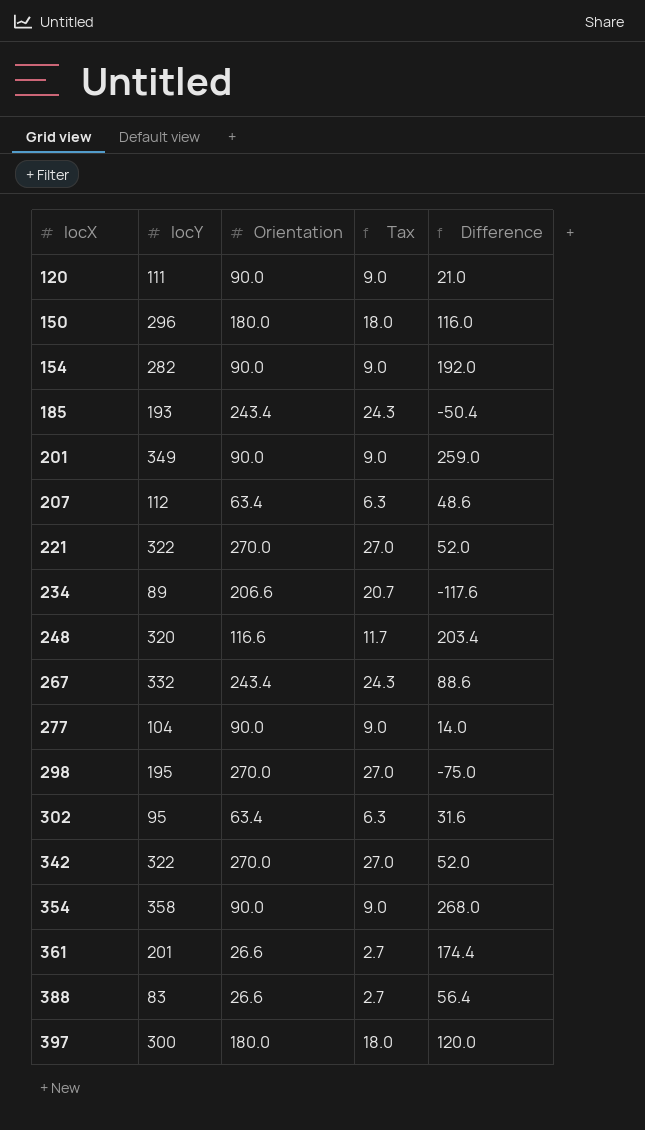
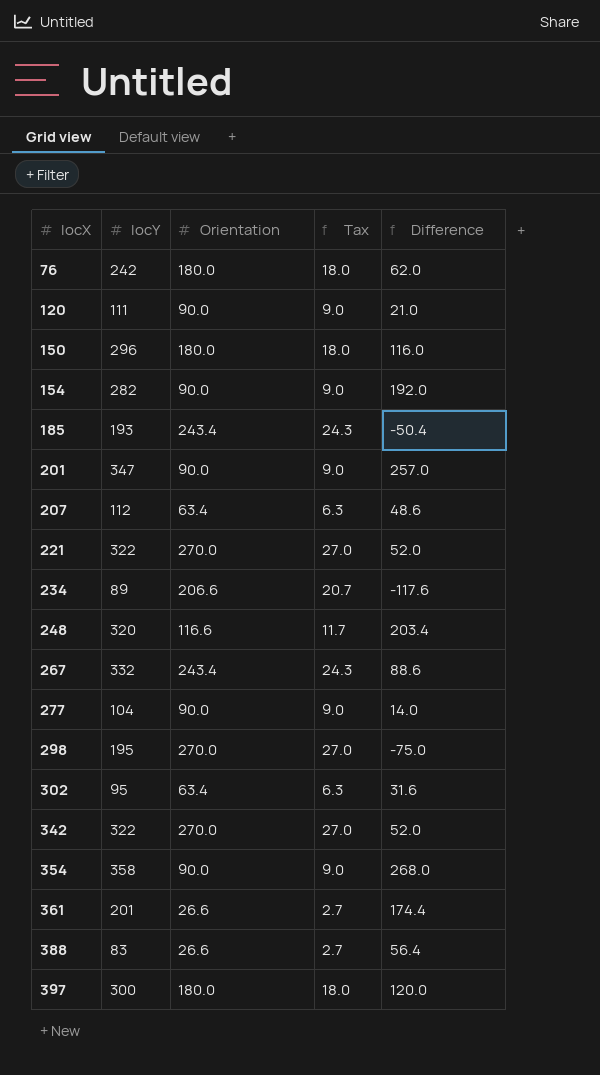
row 76: none -> 242 | 180.0 | 18.0 | 62.0
201 | locY: 349 -> 347
201 | Difference: 259.0 -> 257.0

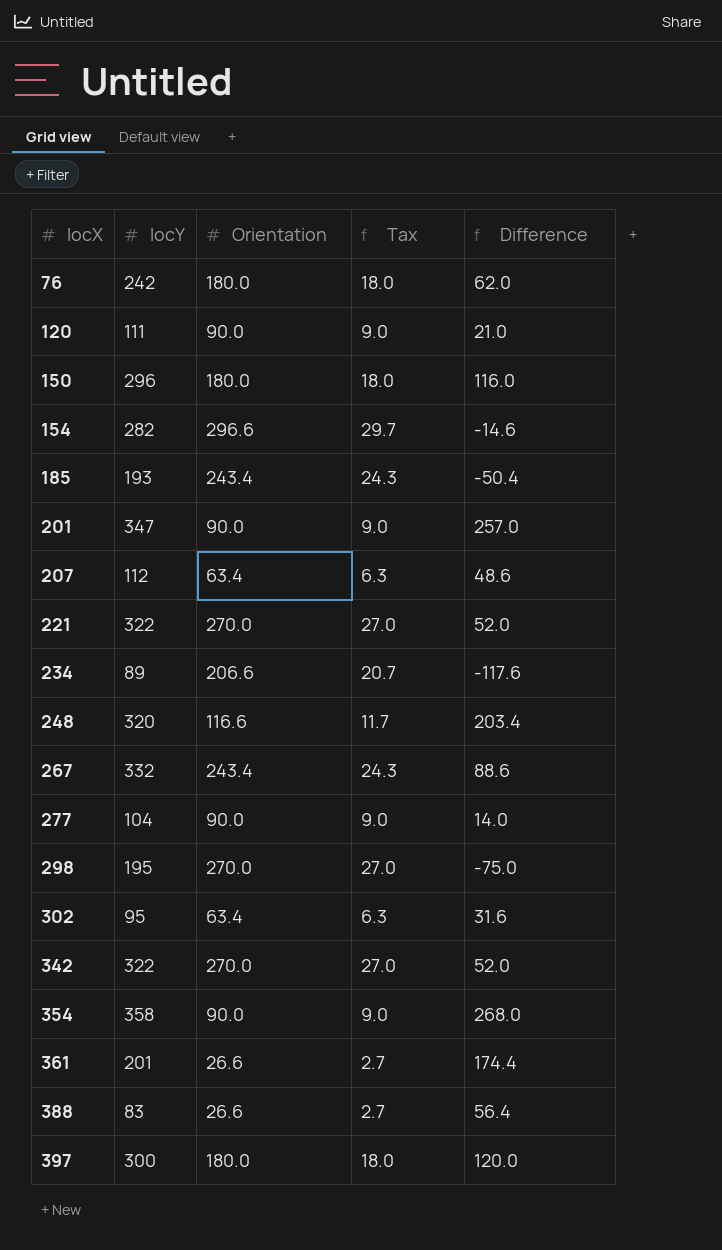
154 | Orientation: 90.0 -> 296.6
154 | Tax: 9.0 -> 29.7
154 | Difference: 192.0 -> -14.6

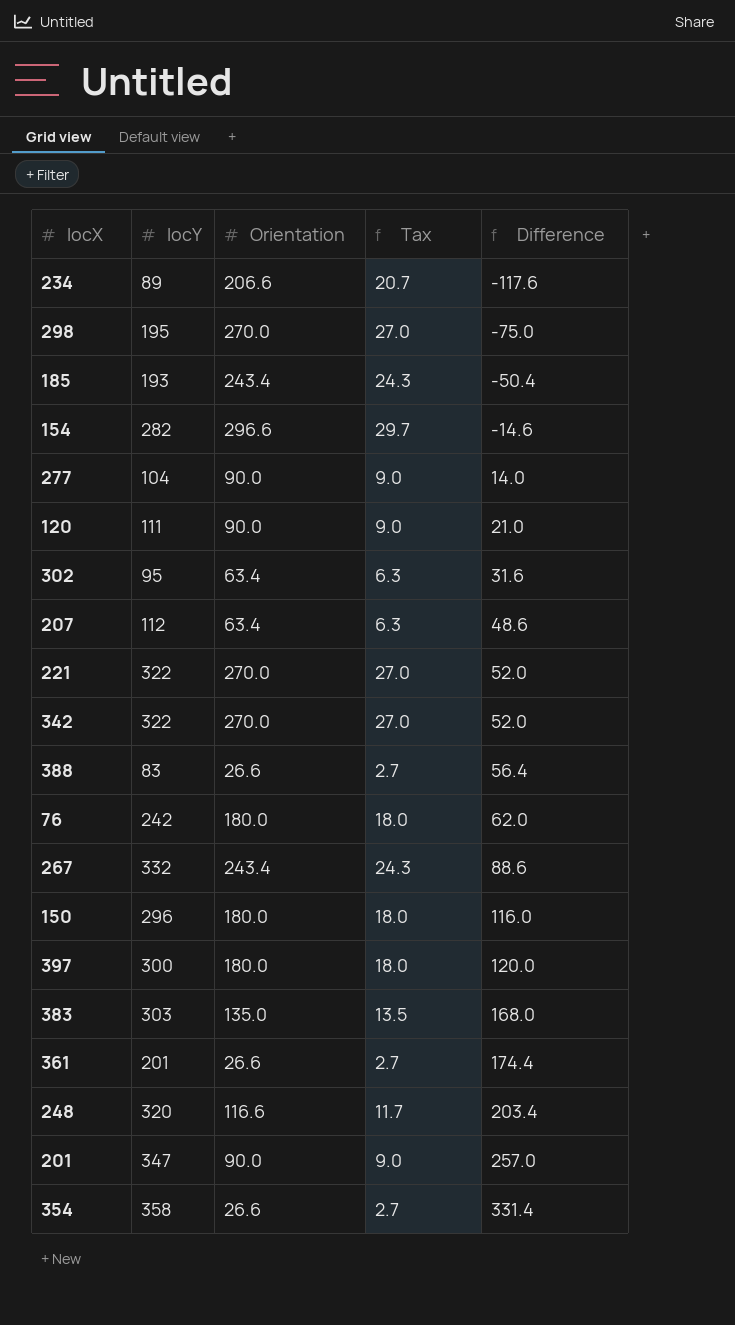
row order: locX ascending -> Difference ascending
row 383: none -> 303 | 135.0 | 13.5 | 168.0
354 | Orientation: 90.0 -> 26.6
354 | Tax: 9.0 -> 2.7
354 | Difference: 268.0 -> 331.4

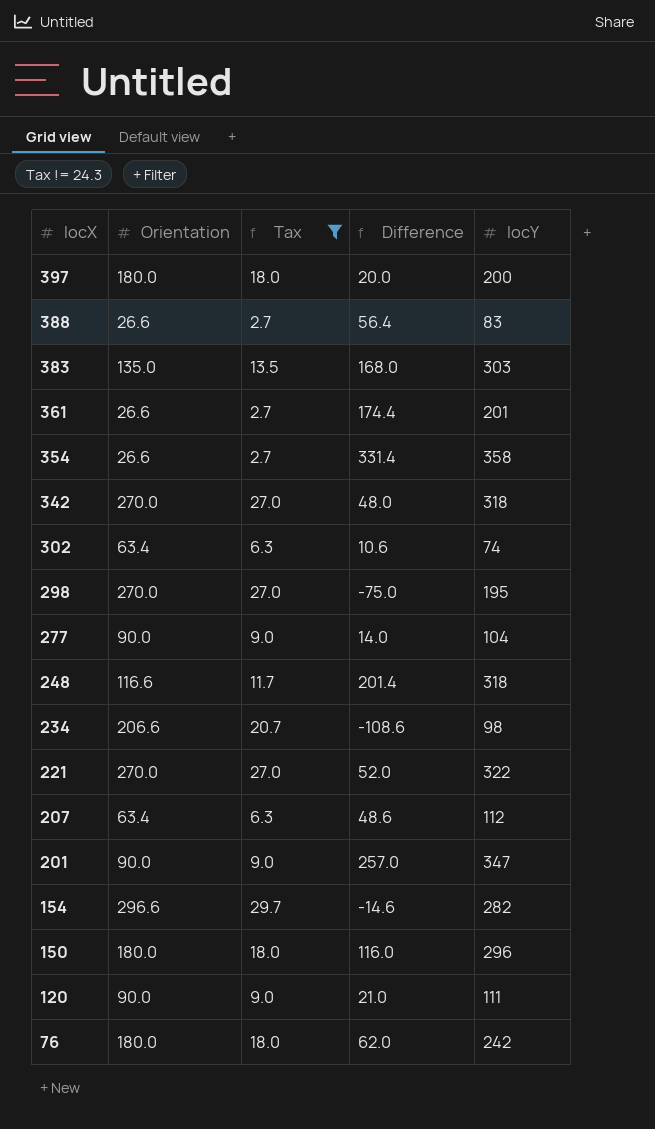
filter: none -> Tax != 24.3
row order: Difference ascending -> locX descending
column locY | position: 2 -> 5
397 | Difference: 120.0 -> 20.0
397 | locY: 300 -> 200
342 | Difference: 52.0 -> 48.0
342 | locY: 322 -> 318
302 | Difference: 31.6 -> 10.6
302 | locY: 95 -> 74
248 | Difference: 203.4 -> 201.4
248 | locY: 320 -> 318
234 | Difference: -117.6 -> -108.6
234 | locY: 89 -> 98

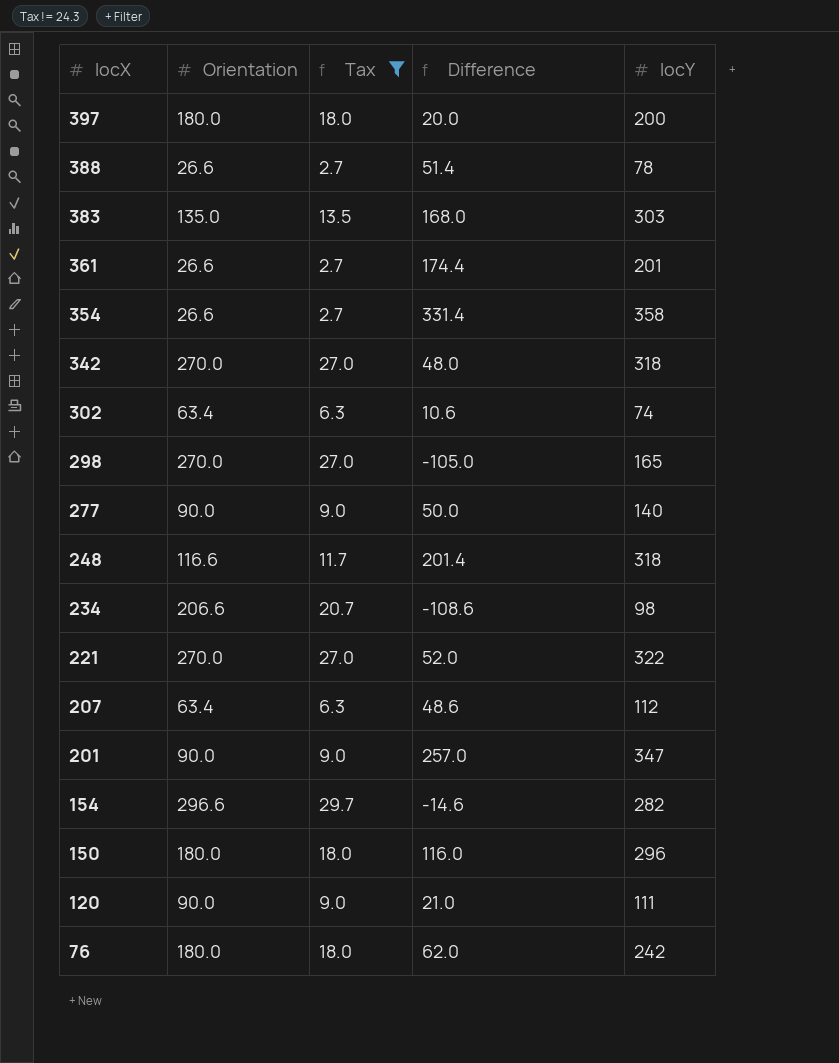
388 | Difference: 56.4 -> 51.4
388 | locY: 83 -> 78
298 | Difference: -75.0 -> -105.0
298 | locY: 195 -> 165
277 | Difference: 14.0 -> 50.0
277 | locY: 104 -> 140

